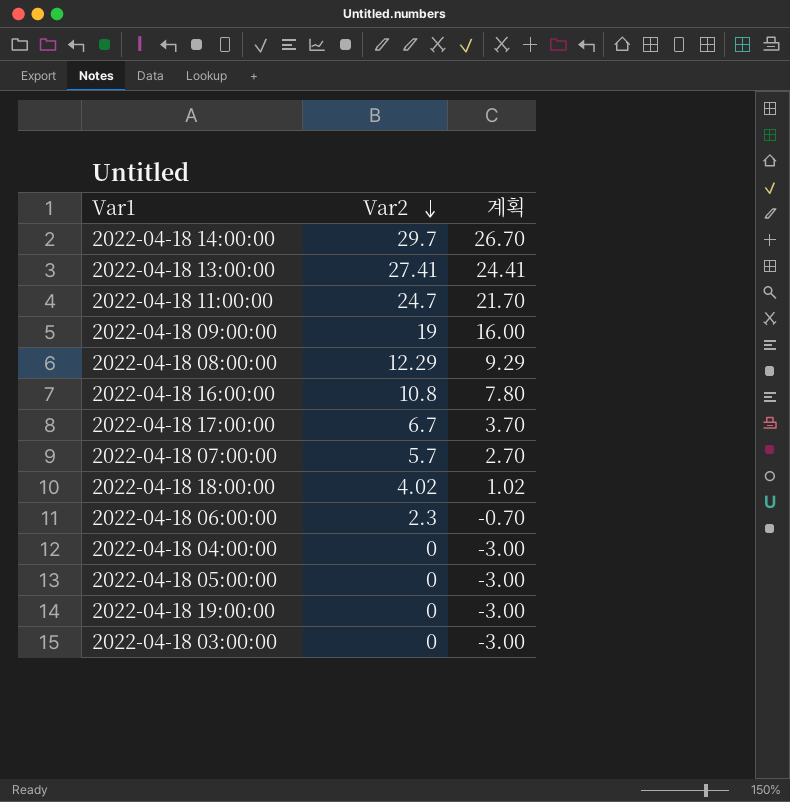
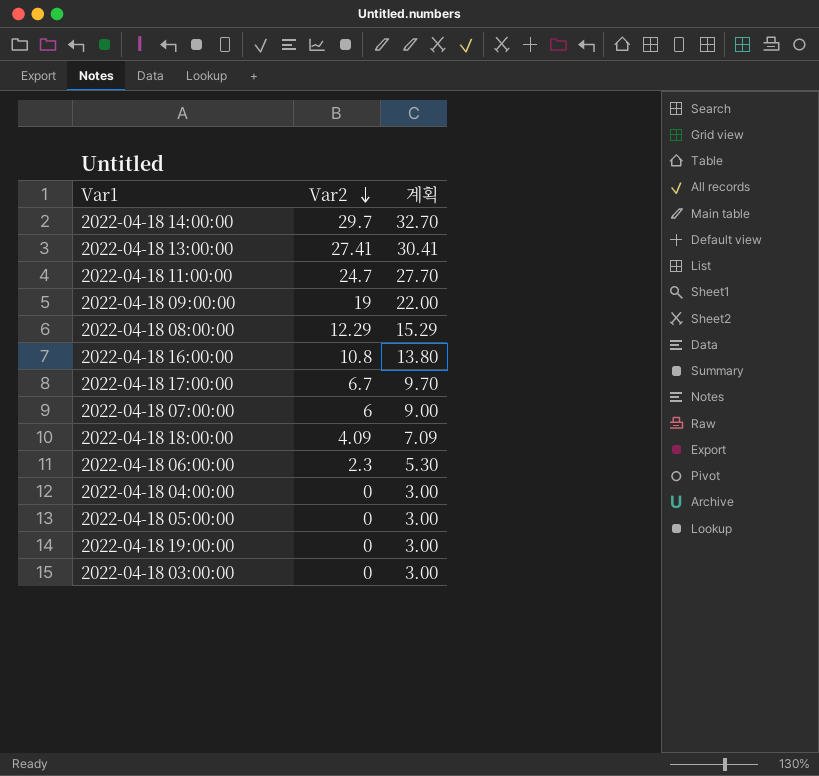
column 계획 | formula: [Var2] - 3 -> [Var2] + 3
2022-04-18 07:00:00 | Var2: 5.7 -> 6
2022-04-18 18:00:00 | Var2: 4.02 -> 4.09

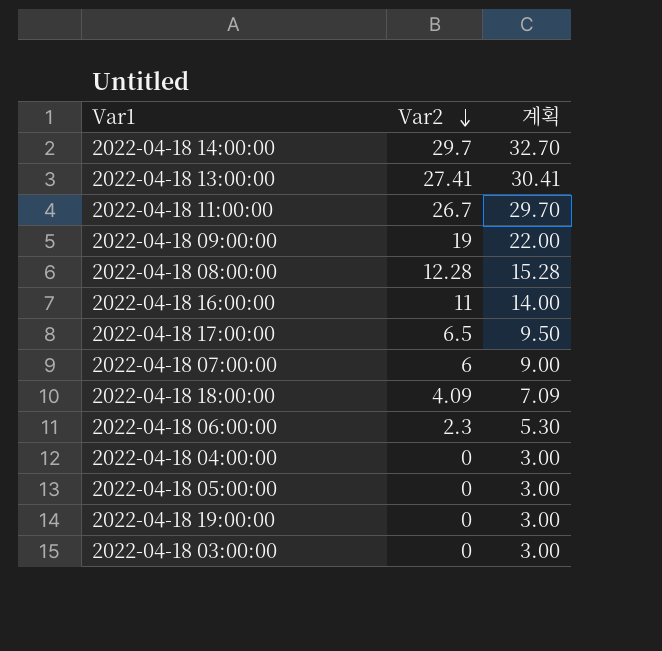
2022-04-18 11:00:00 | Var2: 24.7 -> 26.7
2022-04-18 11:00:00 | 계획: 27.70 -> 29.70
2022-04-18 08:00:00 | Var2: 12.29 -> 12.28
2022-04-18 08:00:00 | 계획: 15.29 -> 15.28
2022-04-18 16:00:00 | Var2: 10.8 -> 11
2022-04-18 16:00:00 | 계획: 13.80 -> 14.00
2022-04-18 17:00:00 | Var2: 6.7 -> 6.5
2022-04-18 17:00:00 | 계획: 9.70 -> 9.50

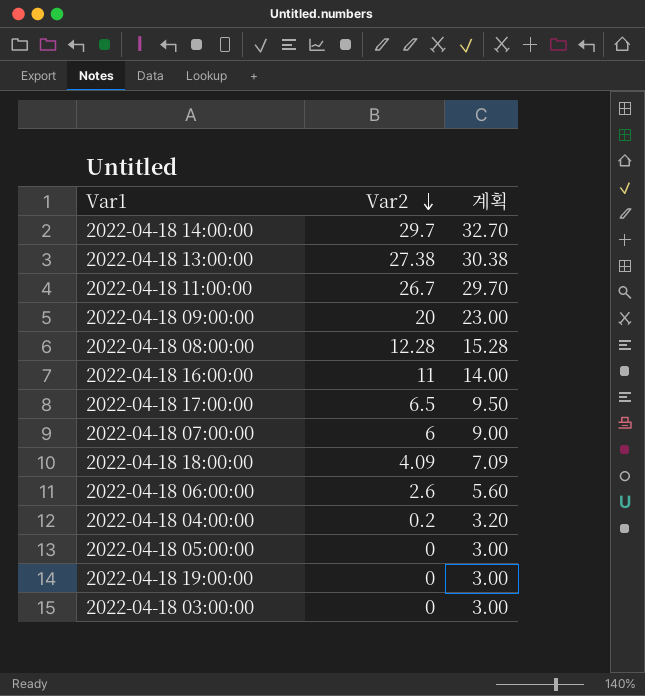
2022-04-18 13:00:00 | Var2: 27.41 -> 27.38
2022-04-18 13:00:00 | 계획: 30.41 -> 30.38
2022-04-18 09:00:00 | Var2: 19 -> 20
2022-04-18 09:00:00 | 계획: 22.00 -> 23.00
2022-04-18 06:00:00 | Var2: 2.3 -> 2.6
2022-04-18 06:00:00 | 계획: 5.30 -> 5.60
2022-04-18 04:00:00 | Var2: 0 -> 0.2
2022-04-18 04:00:00 | 계획: 3.00 -> 3.20

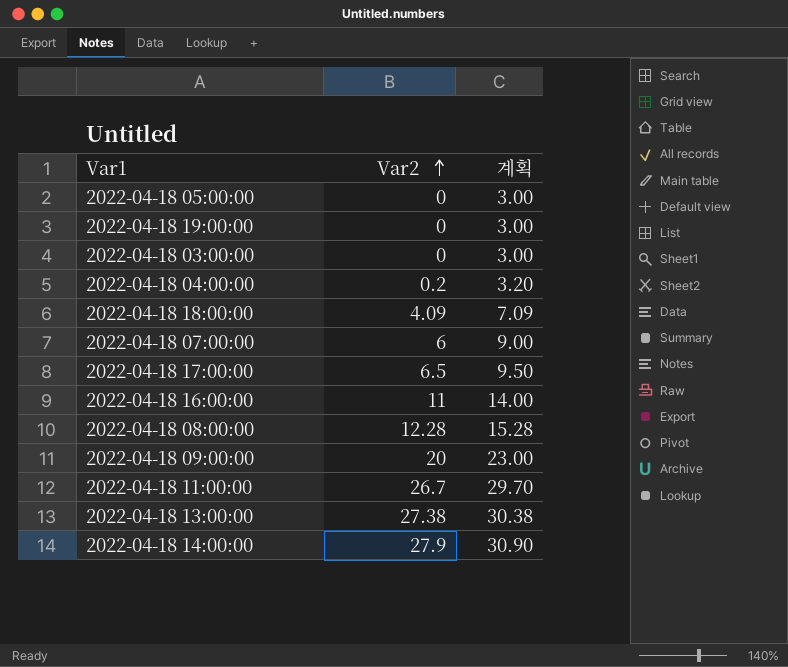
row order: Var2 descending -> Var2 ascending
row 2022-04-18 06:00:00: 2.6 | 5.60 -> none
2022-04-18 14:00:00 | Var2: 29.7 -> 27.9
2022-04-18 14:00:00 | 계획: 32.70 -> 30.90

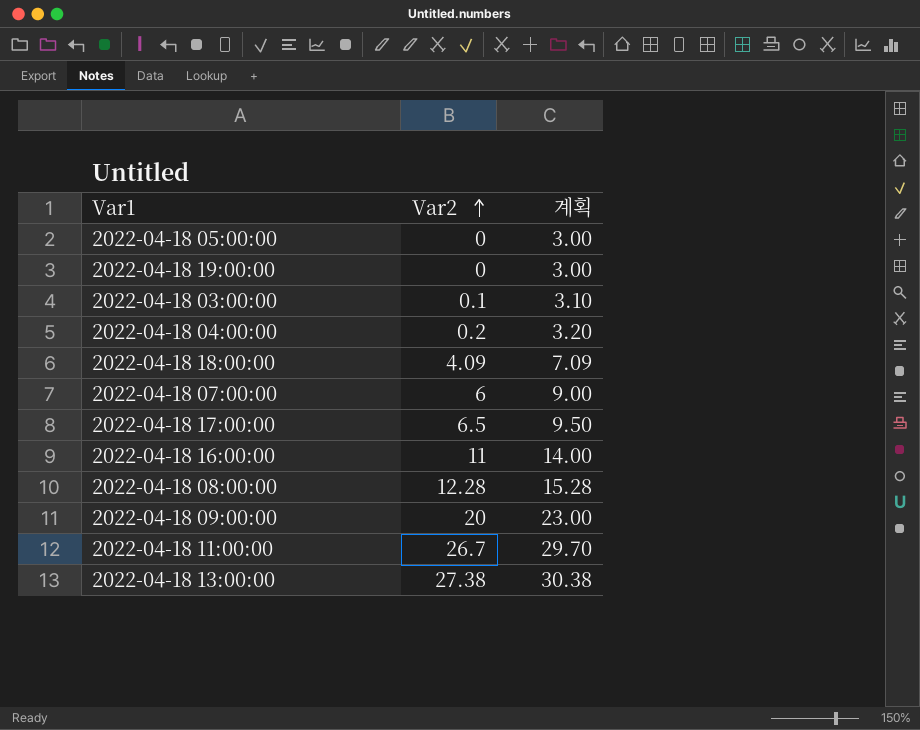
row 2022-04-18 14:00:00: 27.9 | 30.90 -> none
2022-04-18 03:00:00 | Var2: 0 -> 0.1
2022-04-18 03:00:00 | 계획: 3.00 -> 3.10

